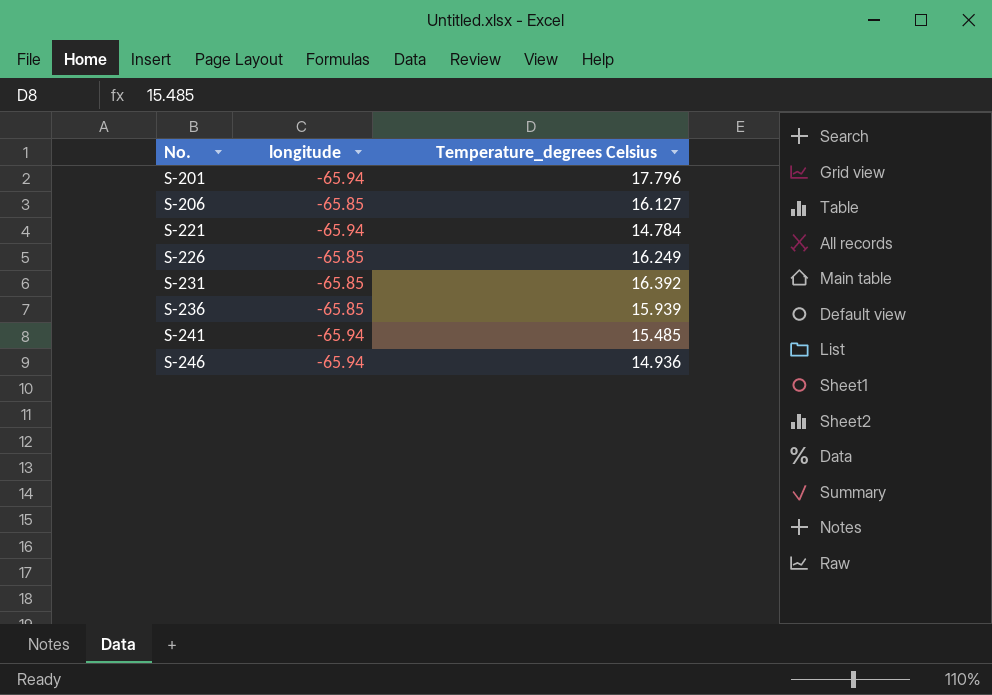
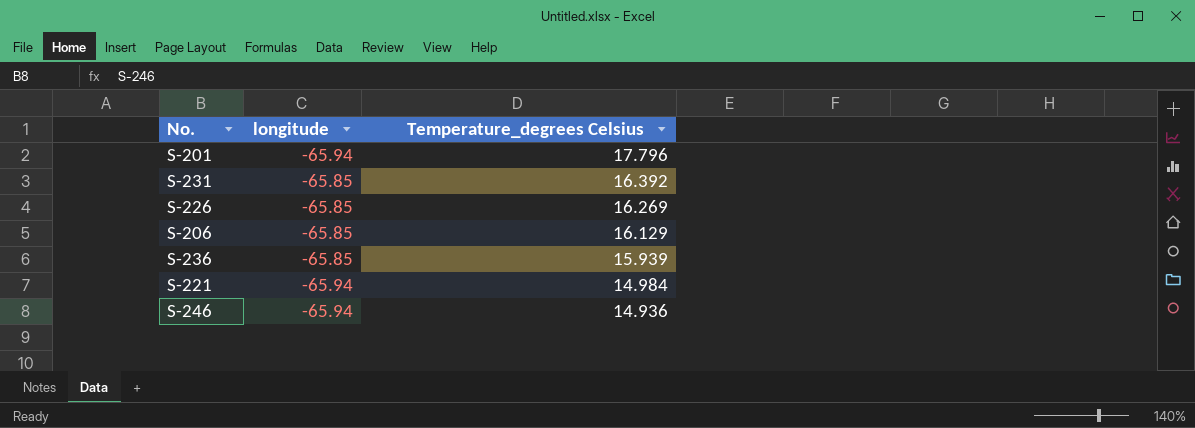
row order: No. ascending -> Temperature_degrees Celsius descending
row S-241: -65.94 | 15.485 -> none
S-226 | Temperature_degrees Celsius: 16.249 -> 16.269
S-206 | Temperature_degrees Celsius: 16.127 -> 16.129
S-221 | Temperature_degrees Celsius: 14.784 -> 14.984

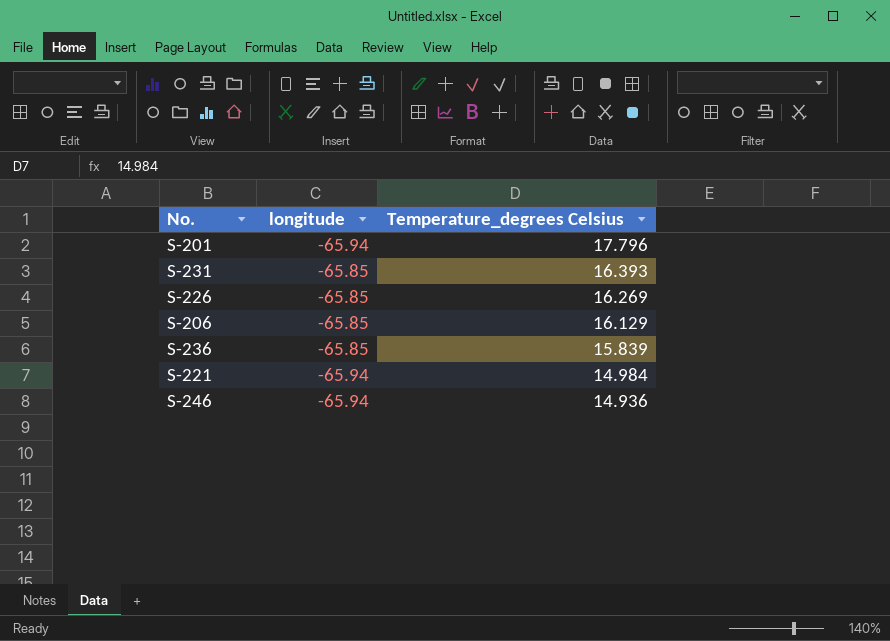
S-231 | Temperature_degrees Celsius: 16.392 -> 16.393
S-236 | Temperature_degrees Celsius: 15.939 -> 15.839

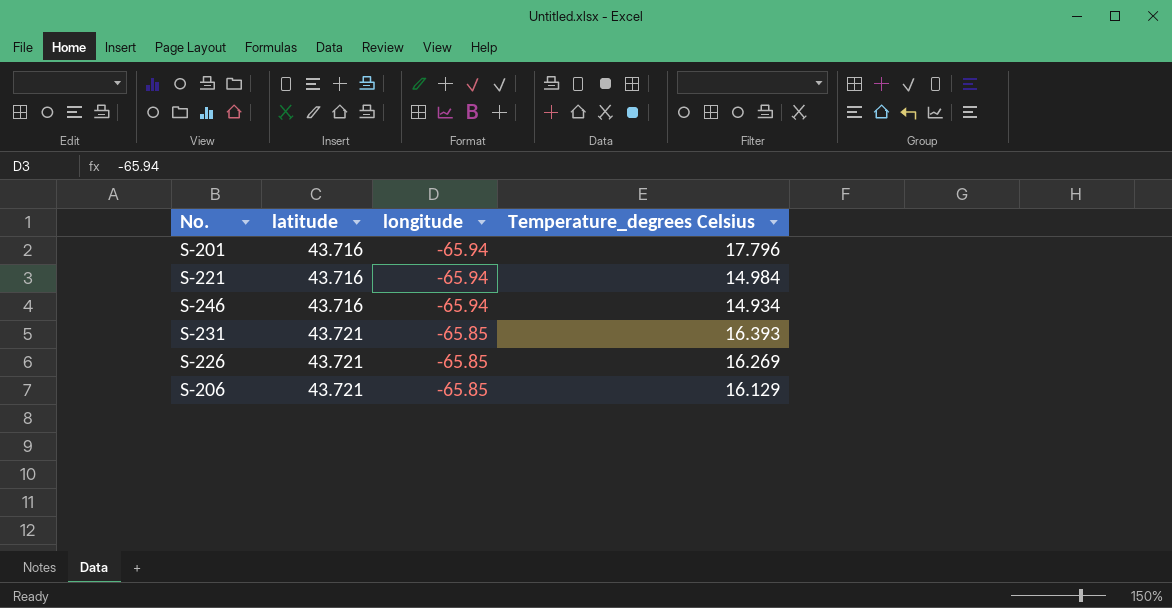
row order: Temperature_degrees Celsius descending -> latitude ascending
column latitude | position: none -> 2
row S-236: -65.85 | 15.839 -> none
S-246 | Temperature_degrees Celsius: 14.936 -> 14.934

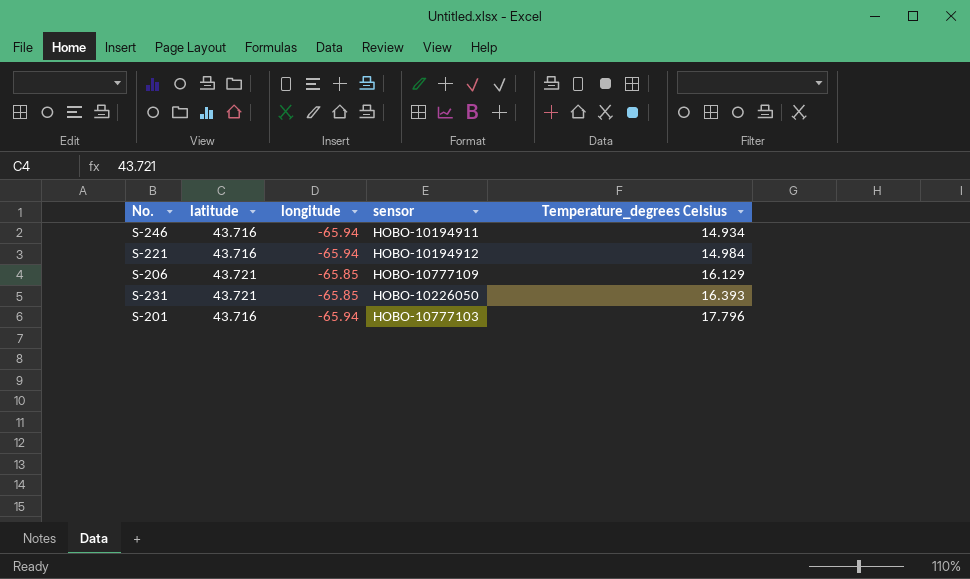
row order: latitude ascending -> Temperature_degrees Celsius ascending
column sensor | position: none -> 4
row S-226: 43.721 | -65.85 | 16.269 -> none

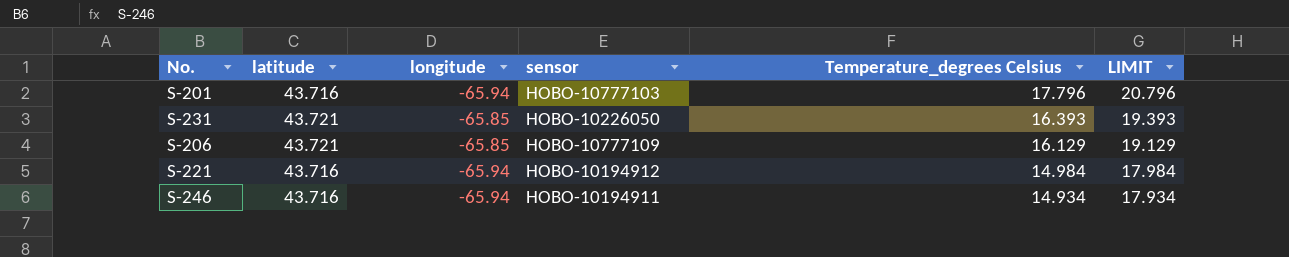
row order: Temperature_degrees Celsius ascending -> Temperature_degrees Celsius descending
column LIMIT | formula: none -> [Temperature_degrees Celsius] + 3

